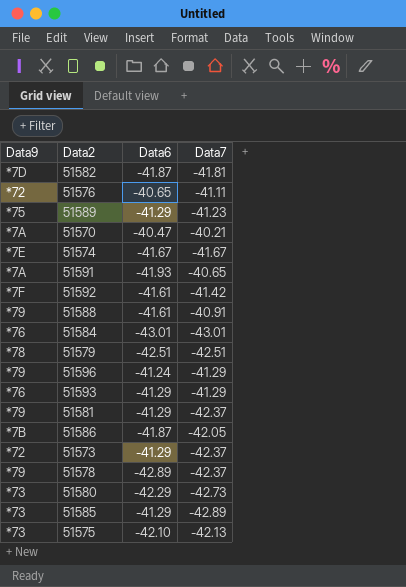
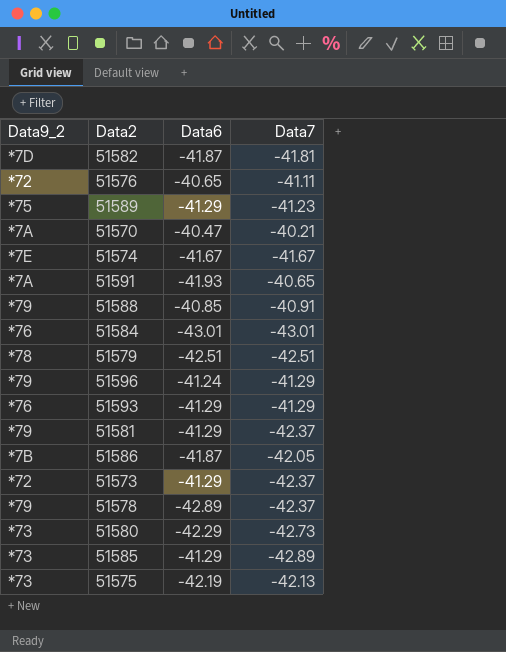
column name: Data9 -> Data9_2
row 51592: *7F | -41.61 | -41.42 -> none
51588 | Data6: -41.61 -> -40.85
51575 | Data6: -42.10 -> -42.19

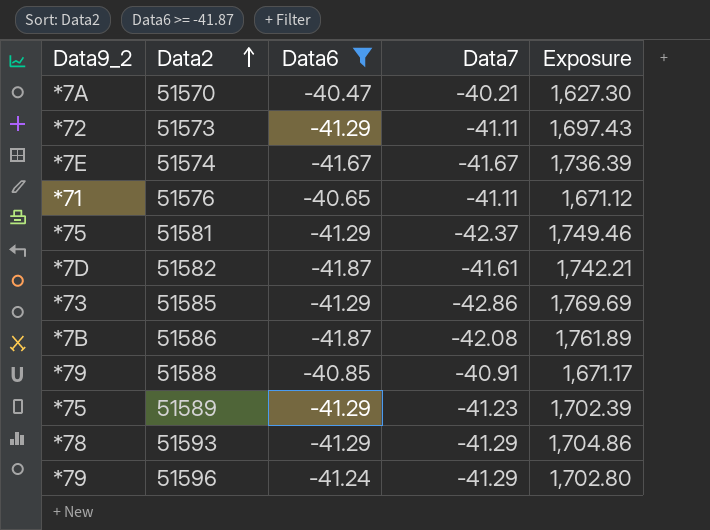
filter: none -> Data6 >= -41.87
row order: none -> Data2 ascending
column Exposure | formula: none -> [Data6] * [Data7]
51573 | Data7: -42.37 -> -41.11
51576 | Data9_2: *72 -> *71
51581 | Data9_2: *79 -> *75
51582 | Data7: -41.81 -> -41.61
51585 | Data7: -42.89 -> -42.86
51586 | Data7: -42.05 -> -42.08
51593 | Data9_2: *76 -> *78

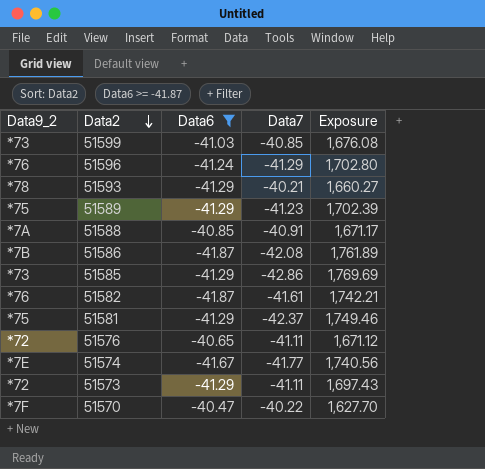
row order: Data2 ascending -> Data2 descending
row 51599: none -> *73 | -41.03 | -40.85 | 1,676.08
51596 | Data9_2: *79 -> *76
51593 | Data7: -41.29 -> -40.21
51593 | Exposure: 1,704.86 -> 1,660.27
51588 | Data9_2: *79 -> *7A
51582 | Data9_2: *7D -> *76
51576 | Data9_2: *71 -> *72
51574 | Data7: -41.67 -> -41.77
51574 | Exposure: 1,736.39 -> 1,740.56
51570 | Data9_2: *7A -> *7F
51570 | Data7: -40.21 -> -40.22
51570 | Exposure: 1,627.30 -> 1,627.70

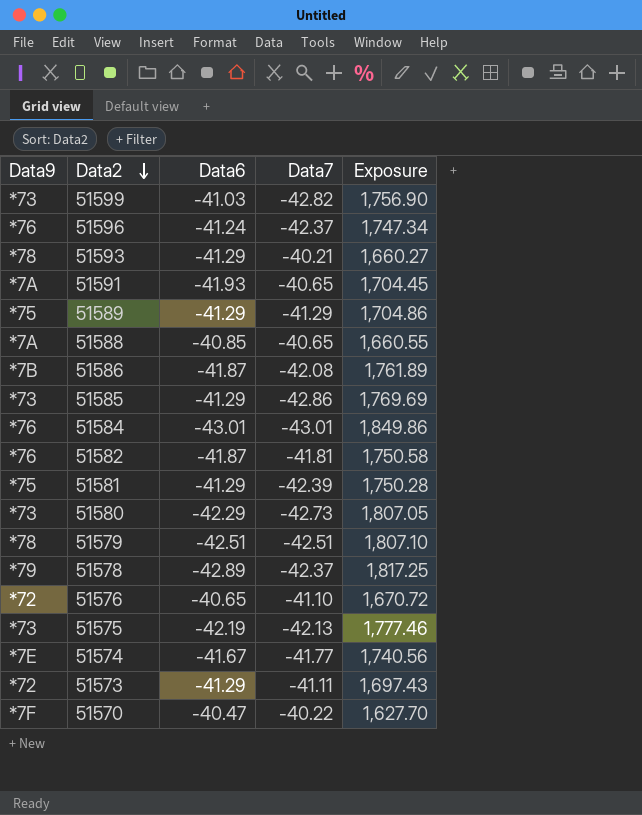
filter: Data6 >= -41.87 -> none
column name: Data9_2 -> Data9
51599 | Data7: -40.85 -> -42.82
51599 | Exposure: 1,676.08 -> 1,756.90
51596 | Data7: -41.29 -> -42.37
51596 | Exposure: 1,702.80 -> 1,747.34
51589 | Data7: -41.23 -> -41.29
51589 | Exposure: 1,702.39 -> 1,704.86
51588 | Data7: -40.91 -> -40.65
51588 | Exposure: 1,671.17 -> 1,660.55
51582 | Data7: -41.61 -> -41.81
51582 | Exposure: 1,742.21 -> 1,750.58
51581 | Data7: -42.37 -> -42.39
51581 | Exposure: 1,749.46 -> 1,750.28
51576 | Data7: -41.11 -> -41.10
51576 | Exposure: 1,671.12 -> 1,670.72

